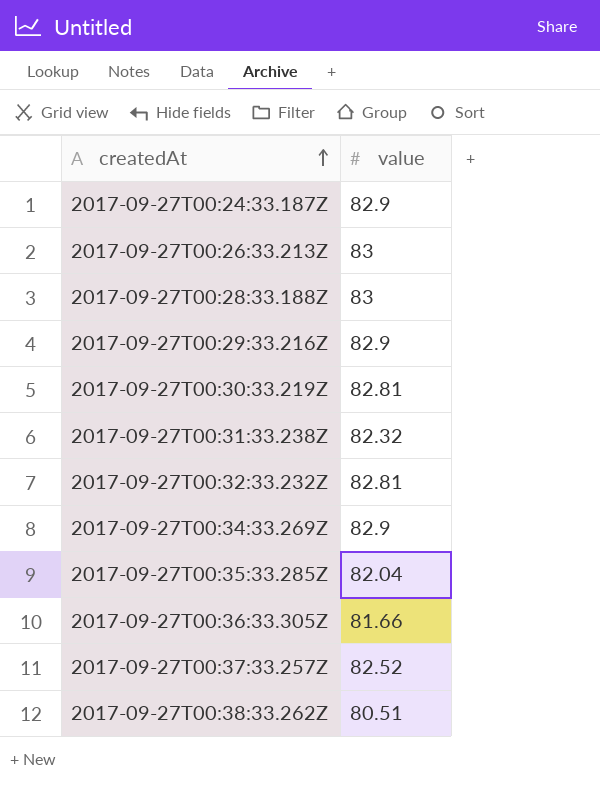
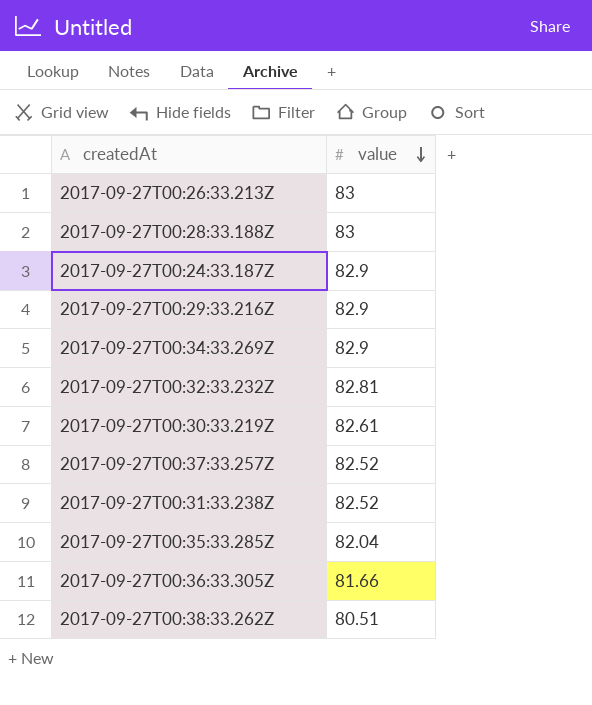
row order: createdAt ascending -> value descending
2017-09-27T00:30:33.219Z | value: 82.81 -> 82.61
2017-09-27T00:31:33.238Z | value: 82.32 -> 82.52

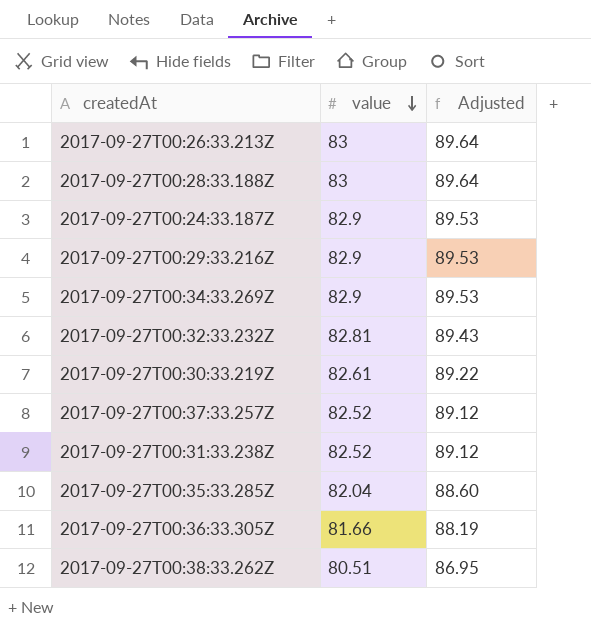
column Adjusted | formula: none -> [value] * 1.08

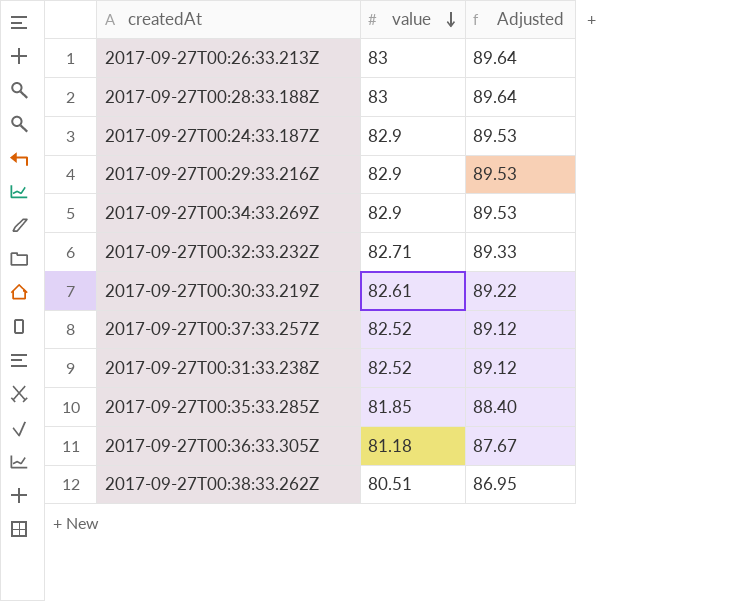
2017-09-27T00:32:33.232Z | value: 82.81 -> 82.71
2017-09-27T00:32:33.232Z | Adjusted: 89.43 -> 89.33
2017-09-27T00:35:33.285Z | value: 82.04 -> 81.85
2017-09-27T00:35:33.285Z | Adjusted: 88.60 -> 88.40
2017-09-27T00:36:33.305Z | value: 81.66 -> 81.18
2017-09-27T00:36:33.305Z | Adjusted: 88.19 -> 87.67

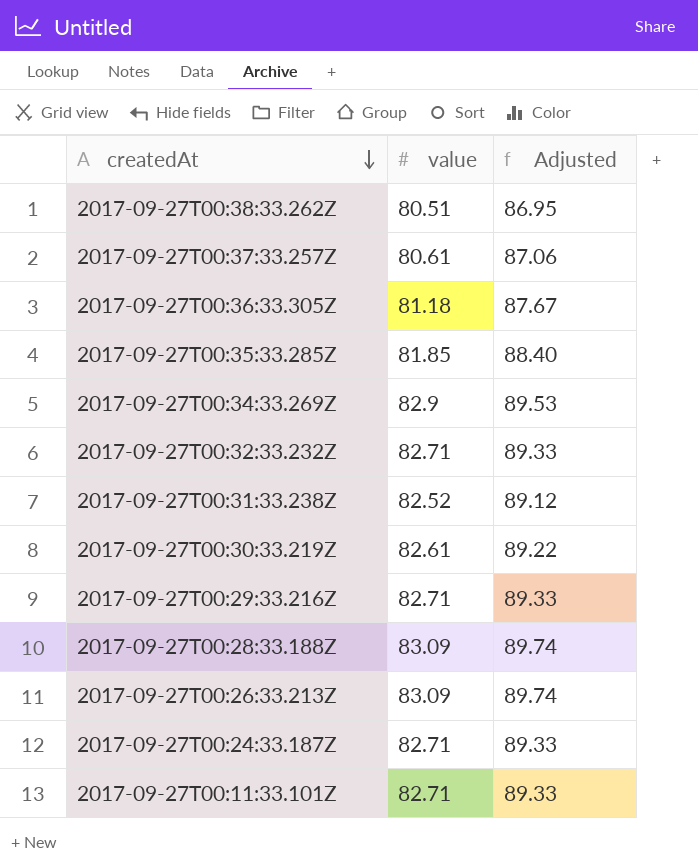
row order: value descending -> createdAt descending
2017-09-27T00:37:33.257Z | value: 82.52 -> 80.61
2017-09-27T00:37:33.257Z | Adjusted: 89.12 -> 87.06
2017-09-27T00:29:33.216Z | value: 82.9 -> 82.71
2017-09-27T00:29:33.216Z | Adjusted: 89.53 -> 89.33
2017-09-27T00:28:33.188Z | value: 83 -> 83.09
2017-09-27T00:28:33.188Z | Adjusted: 89.64 -> 89.74
2017-09-27T00:26:33.213Z | value: 83 -> 83.09
2017-09-27T00:26:33.213Z | Adjusted: 89.64 -> 89.74
2017-09-27T00:24:33.187Z | value: 82.9 -> 82.71
2017-09-27T00:24:33.187Z | Adjusted: 89.53 -> 89.33
row 2017-09-27T00:11:33.101Z: none -> 82.71 | 89.33

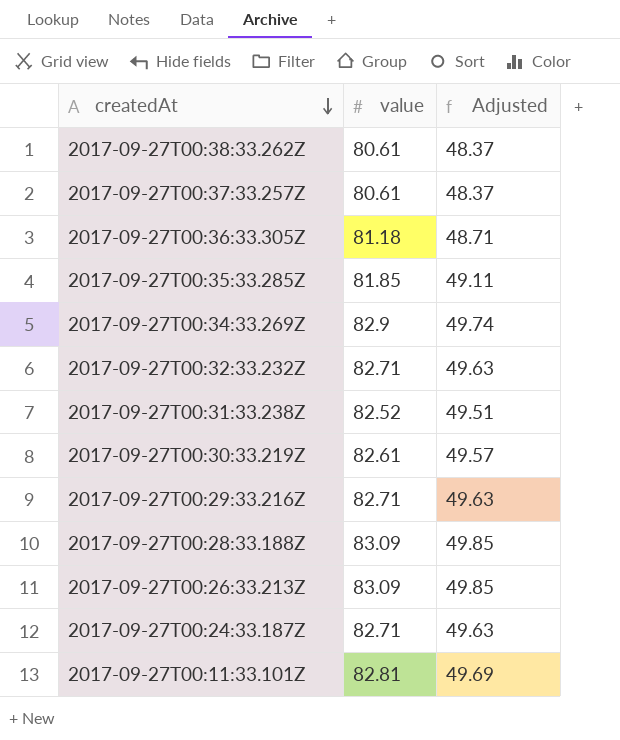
column Adjusted | formula: [value] * 1.08 -> [value] * 0.6
2017-09-27T00:38:33.262Z | value: 80.51 -> 80.61
2017-09-27T00:11:33.101Z | value: 82.71 -> 82.81

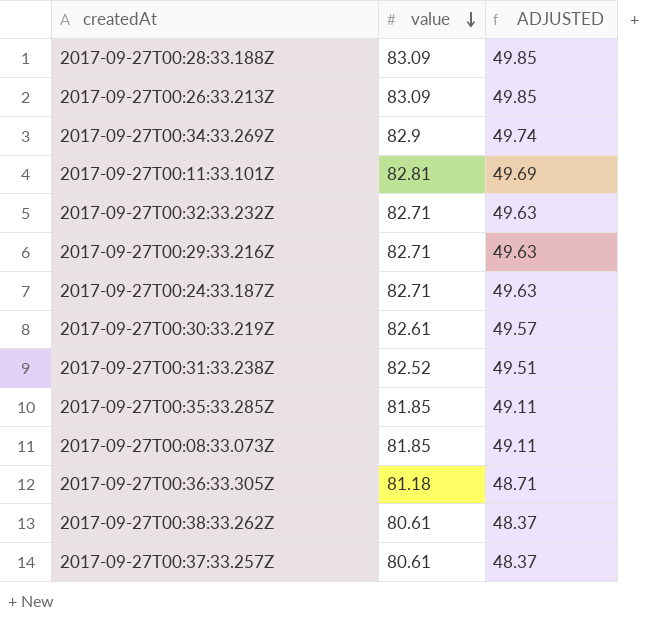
row order: createdAt descending -> value descending
column name: Adjusted -> ADJUSTED
row 2017-09-27T00:08:33.073Z: none -> 81.85 | 49.11

